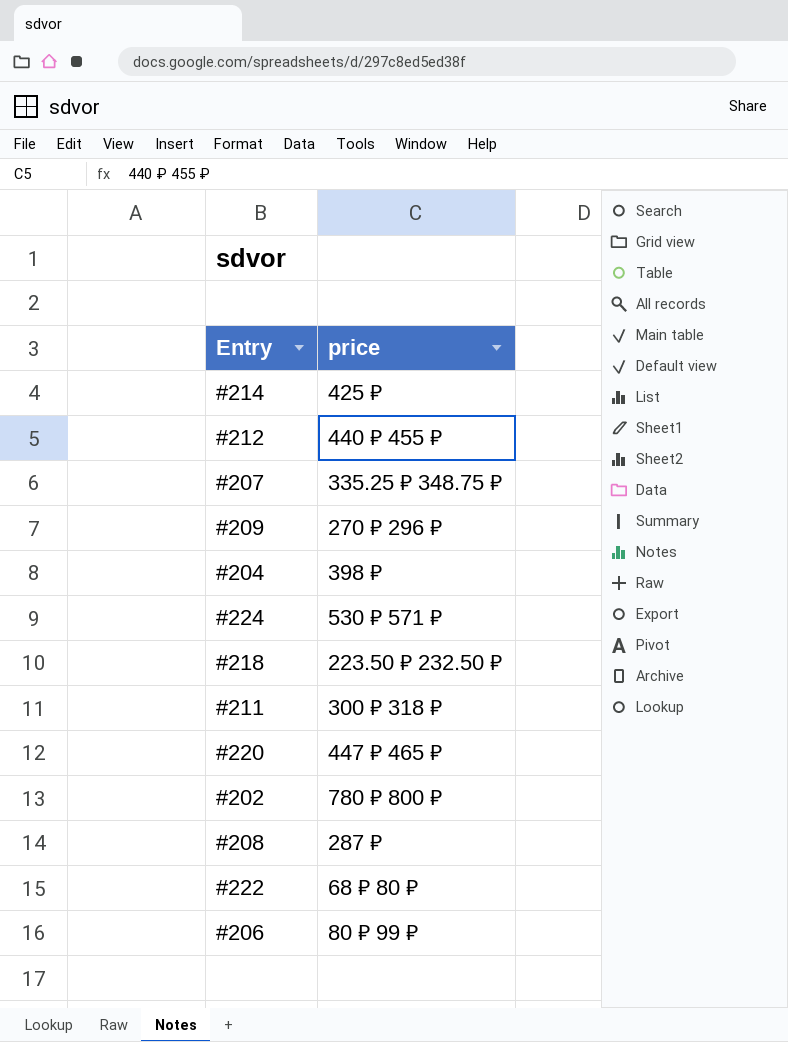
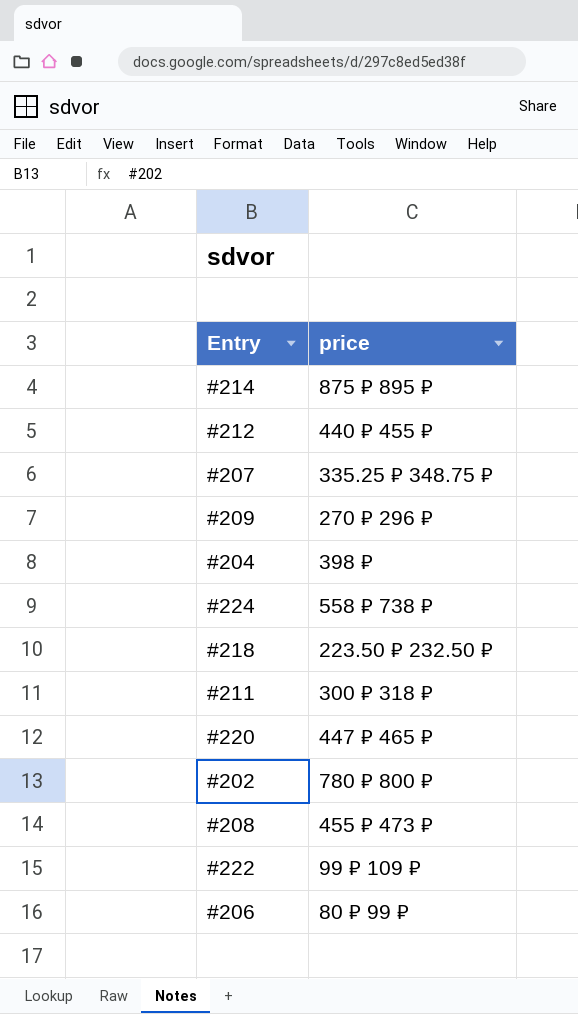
#214 | price: 425 ₽ -> 875 ₽ 895 ₽
#224 | price: 530 ₽ 571 ₽ -> 558 ₽ 738 ₽
#208 | price: 287 ₽ -> 455 ₽ 473 ₽
#222 | price: 68 ₽ 80 ₽ -> 99 ₽ 109 ₽

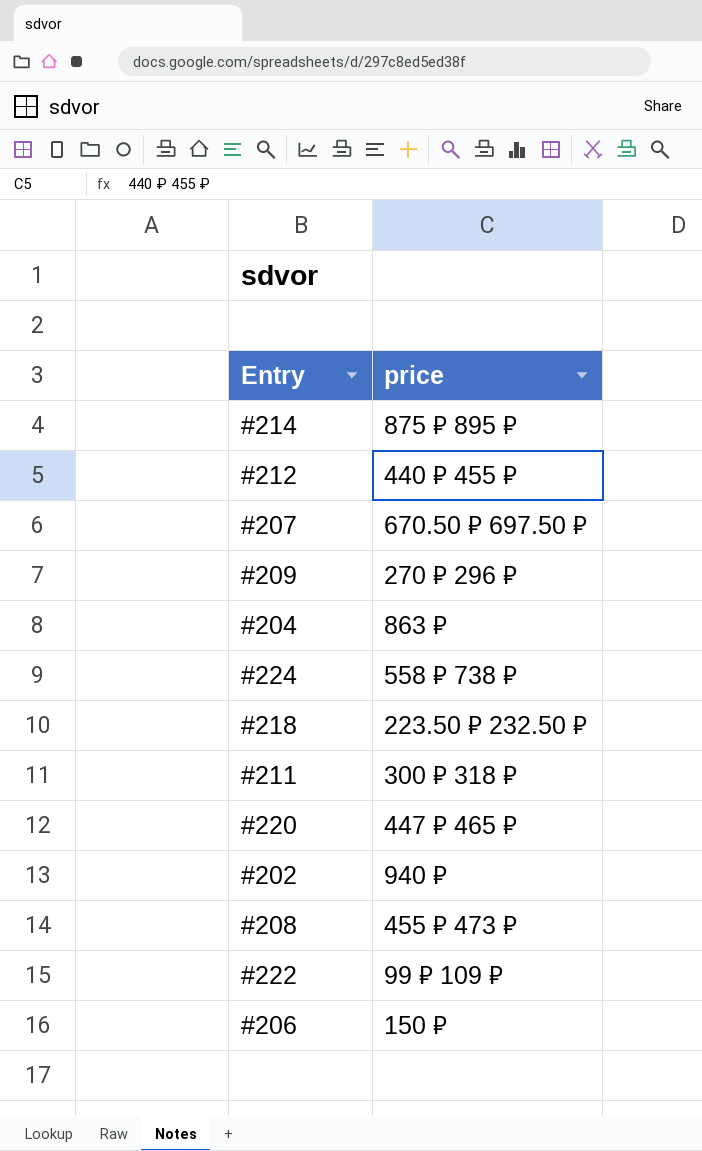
#207 | price: 335.25 ₽ 348.75 ₽ -> 670.50 ₽ 697.50 ₽
#204 | price: 398 ₽ -> 863 ₽
#202 | price: 780 ₽ 800 ₽ -> 940 ₽
#206 | price: 80 ₽ 99 ₽ -> 150 ₽

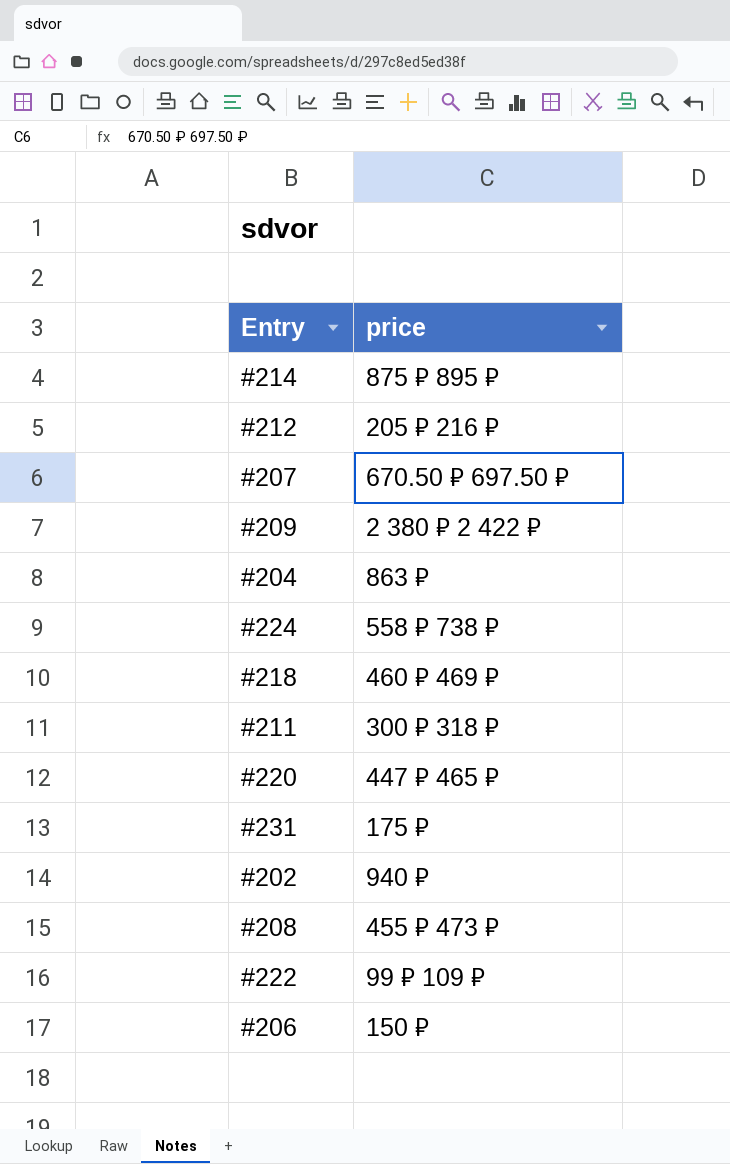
#212 | price: 440 ₽ 455 ₽ -> 205 ₽ 216 ₽
#209 | price: 270 ₽ 296 ₽ -> 2 380 ₽ 2 422 ₽
#218 | price: 223.50 ₽ 232.50 ₽ -> 460 ₽ 469 ₽
row #231: none -> 175 ₽

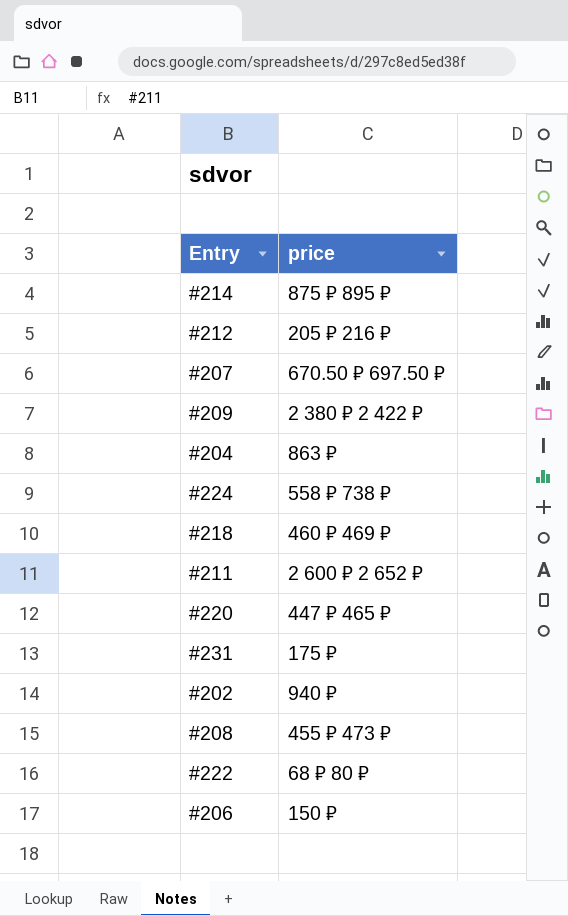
#211 | price: 300 ₽ 318 ₽ -> 2 600 ₽ 2 652 ₽
#222 | price: 99 ₽ 109 ₽ -> 68 ₽ 80 ₽

